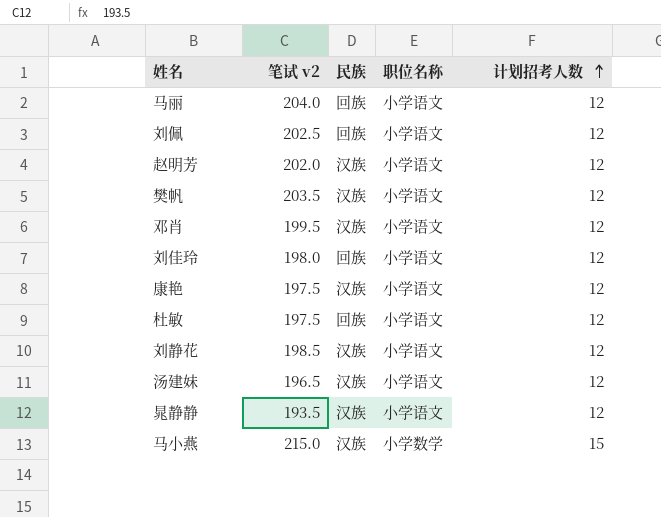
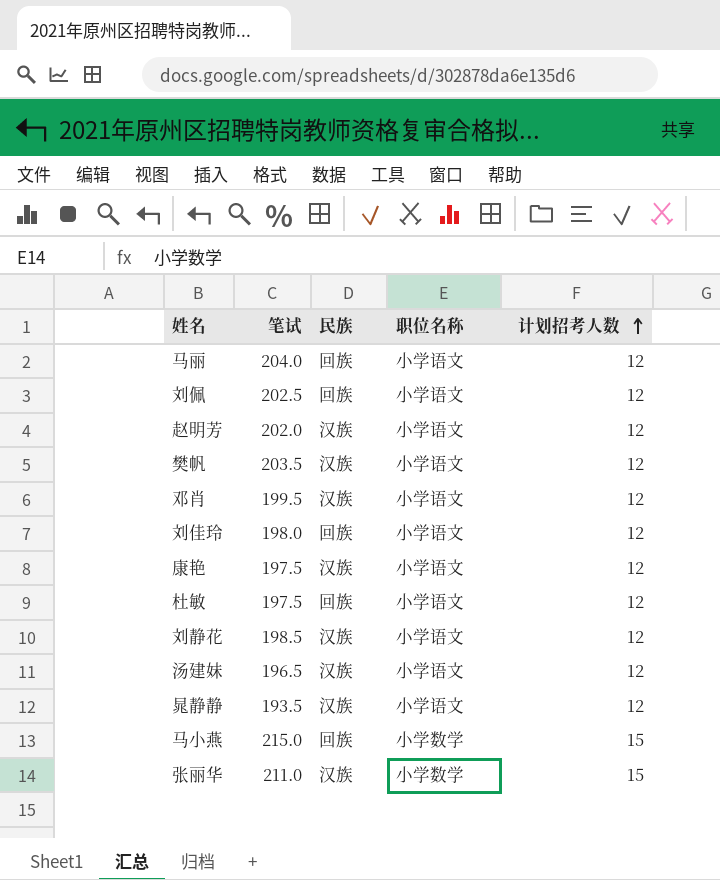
column name: 笔试 v2 -> 笔试
马小燕 | 民族: 汉族 -> 回族
row 张丽华: none -> 211.0 | 汉族 | 小学数学 | 15

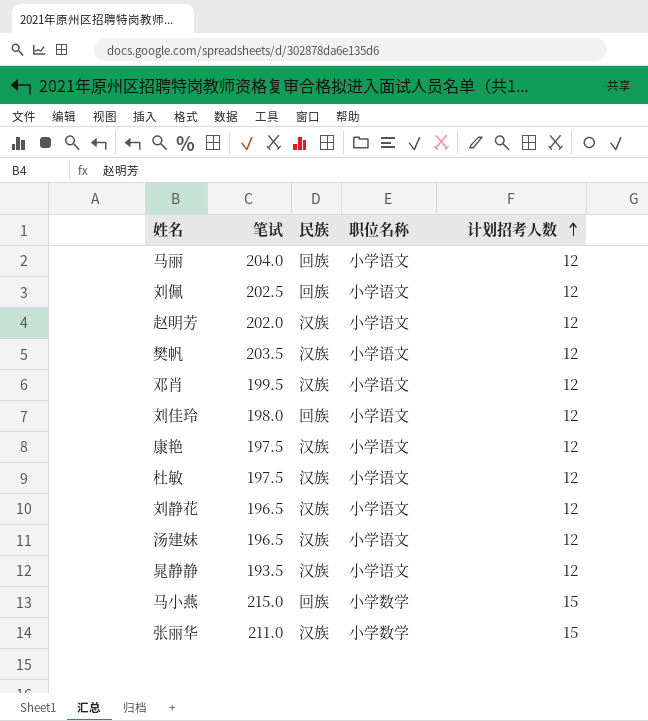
杜敏 | 民族: 回族 -> 汉族
刘静花 | 笔试: 198.5 -> 196.5

